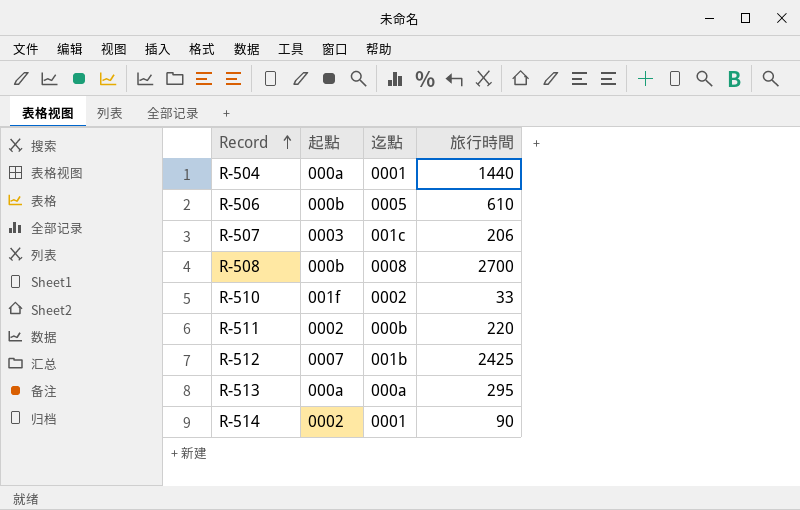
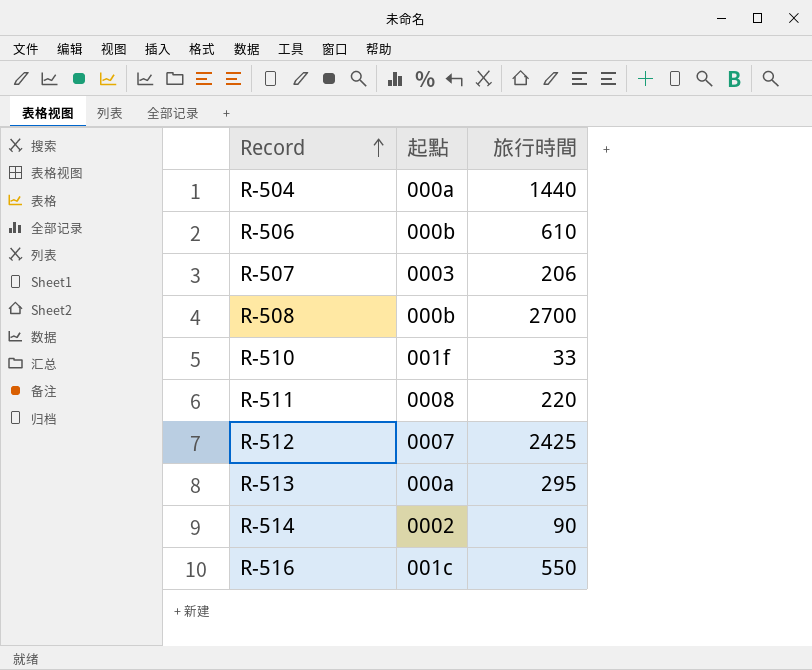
column 迄點 | position: 3 -> none
R-511 | 起點: 0002 -> 0008
row R-516: none -> 001c | 550

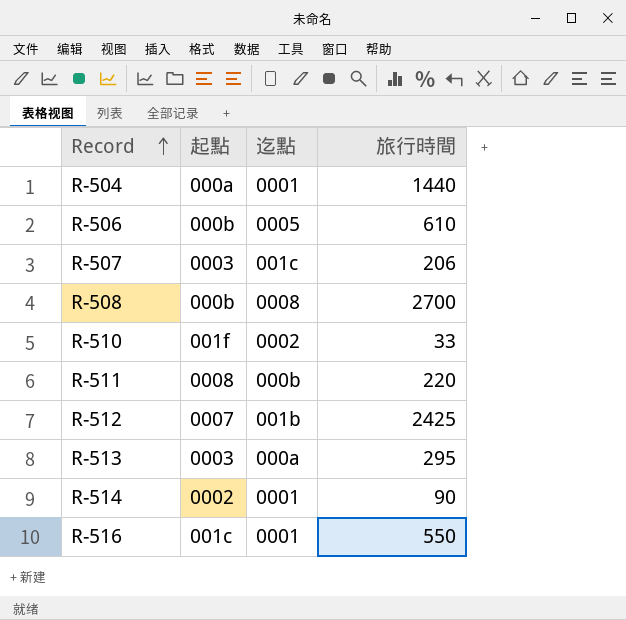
column 迄點 | position: none -> 3
R-513 | 起點: 000a -> 0003

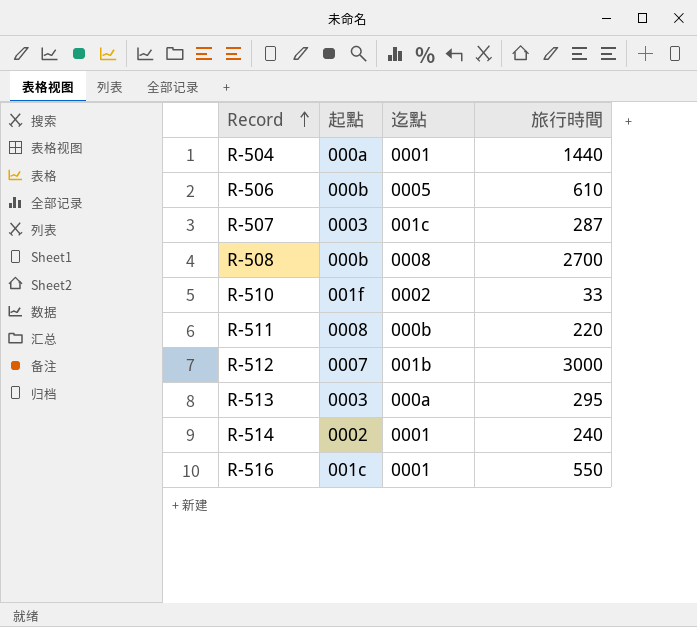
R-507 | 旅行時間: 206 -> 287
R-512 | 旅行時間: 2425 -> 3000
R-514 | 旅行時間: 90 -> 240

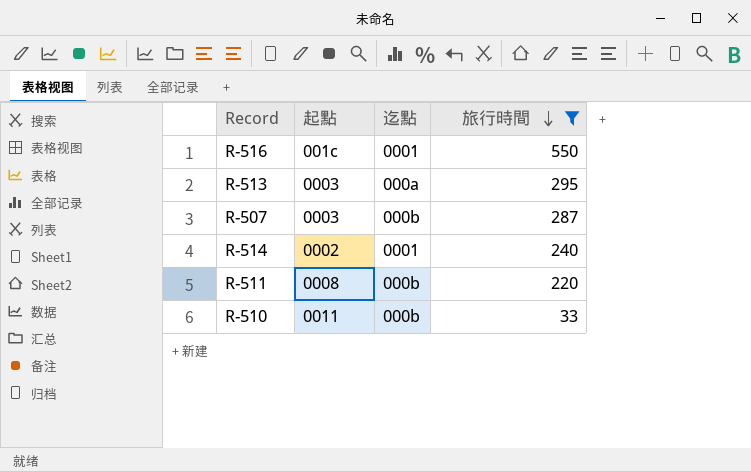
filter: none -> 旅行時間 <= 550
row order: Record ascending -> 旅行時間 descending
R-507 | 迄點: 001c -> 000b
R-510 | 起點: 001f -> 0011
R-510 | 迄點: 0002 -> 000b

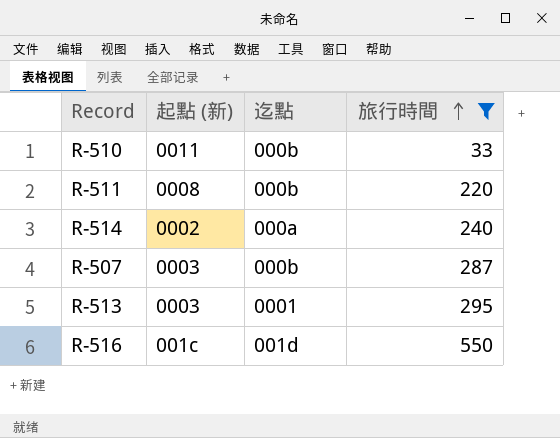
row order: 旅行時間 descending -> 旅行時間 ascending
column name: 起點 -> 起點 (新)
R-514 | 迄點: 0001 -> 000a
R-513 | 迄點: 000a -> 0001
R-516 | 迄點: 0001 -> 001d

